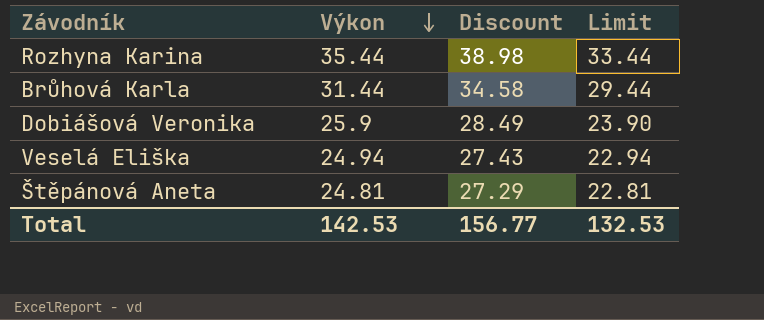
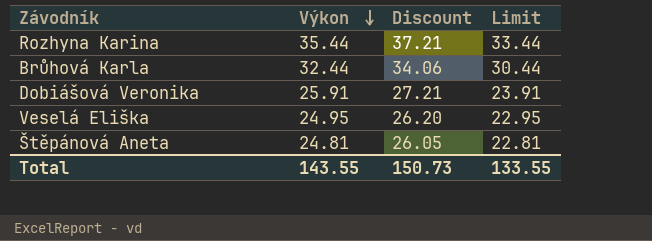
column Discount | formula: [Výkon] * 1.1 -> [Výkon] * 1.05
Brůhová Karla | Výkon: 31.44 -> 32.44
Brůhová Karla | Limit: 29.44 -> 30.44
Dobiášová Veronika | Výkon: 25.9 -> 25.91
Dobiášová Veronika | Limit: 23.90 -> 23.91
Veselá Eliška | Výkon: 24.94 -> 24.95
Veselá Eliška | Limit: 22.94 -> 22.95
Total | Výkon: 142.53 -> 143.55
Total | Discount: 156.77 -> 150.73
Total | Limit: 132.53 -> 133.55

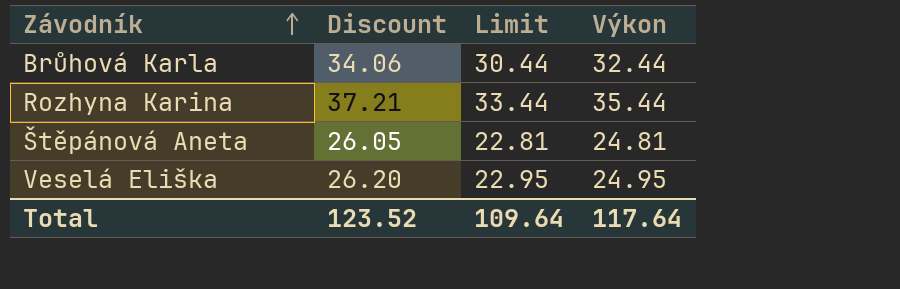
row order: Výkon descending -> Závodník ascending
column Výkon | position: 2 -> 4
row Dobiášová Veronika: 25.91 | 27.21 | 23.91 -> none
Total | Discount: 150.73 -> 123.52
Total | Limit: 133.55 -> 109.64
Total | Výkon: 143.55 -> 117.64

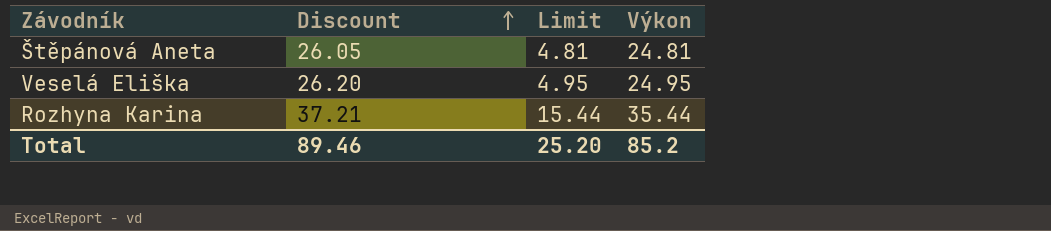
row order: Závodník ascending -> Discount ascending
column Limit | formula: [Výkon] - 2 -> [Výkon] - 20
row Brůhová Karla: 34.06 | 30.44 | 32.44 -> none
Total | Discount: 123.52 -> 89.46
Total | Limit: 109.64 -> 25.20
Total | Výkon: 117.64 -> 85.2

